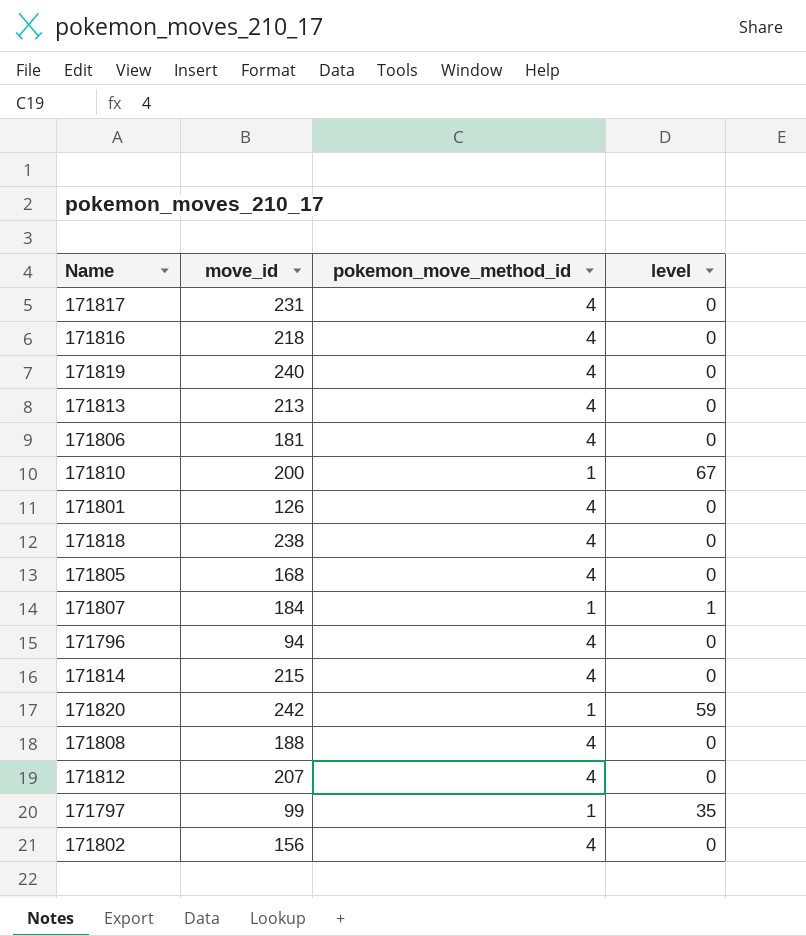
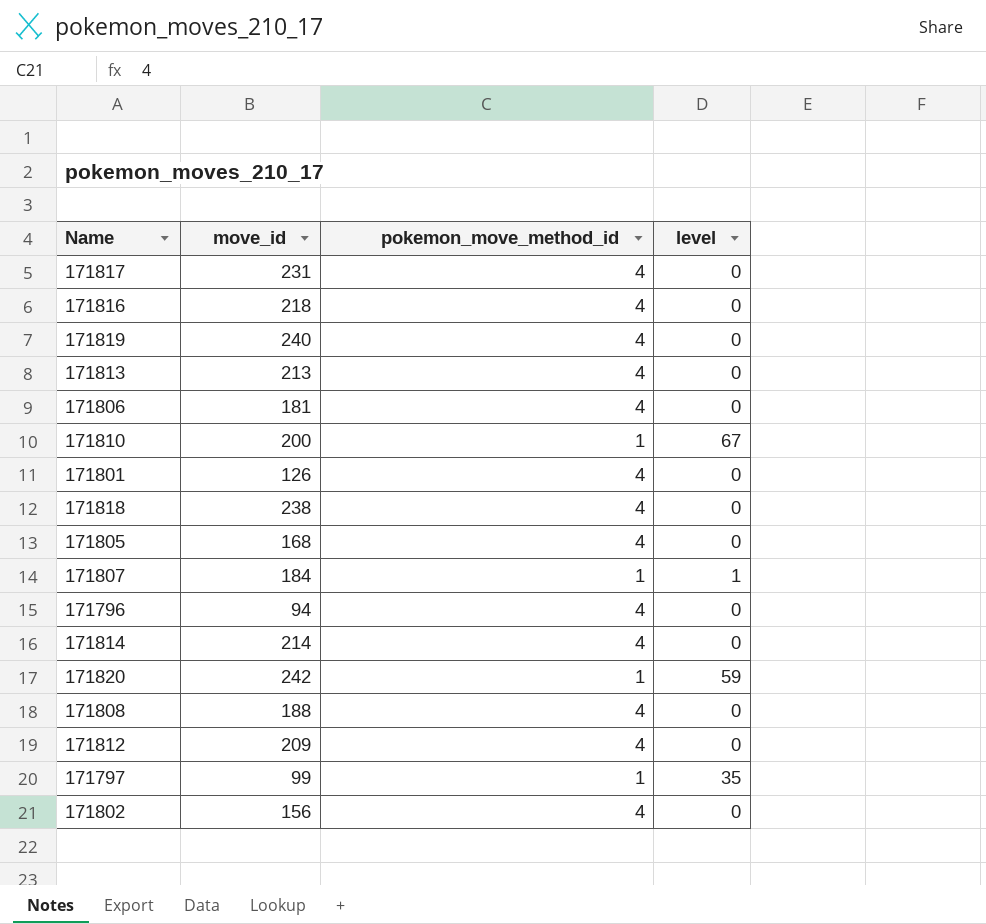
171814 | move_id: 215 -> 214
171812 | move_id: 207 -> 209

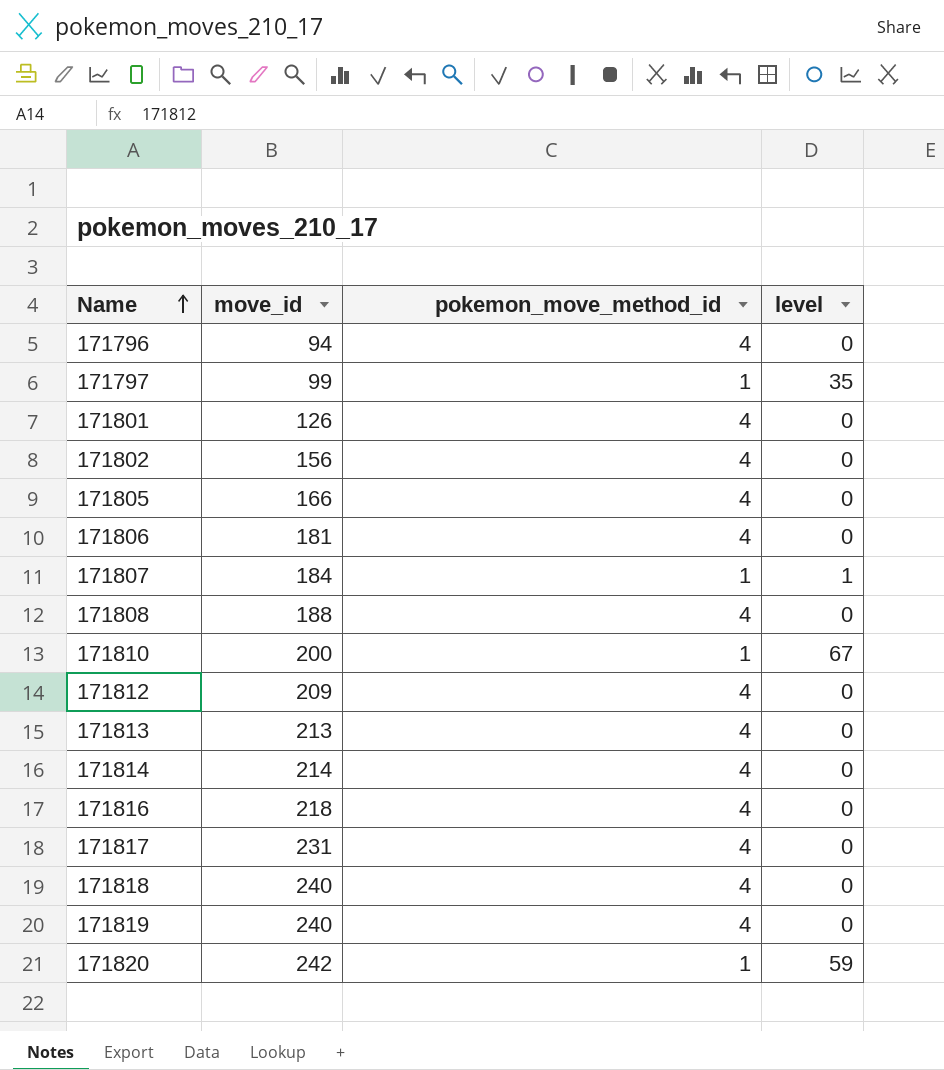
row order: none -> Name ascending
171805 | move_id: 168 -> 166
171818 | move_id: 238 -> 240

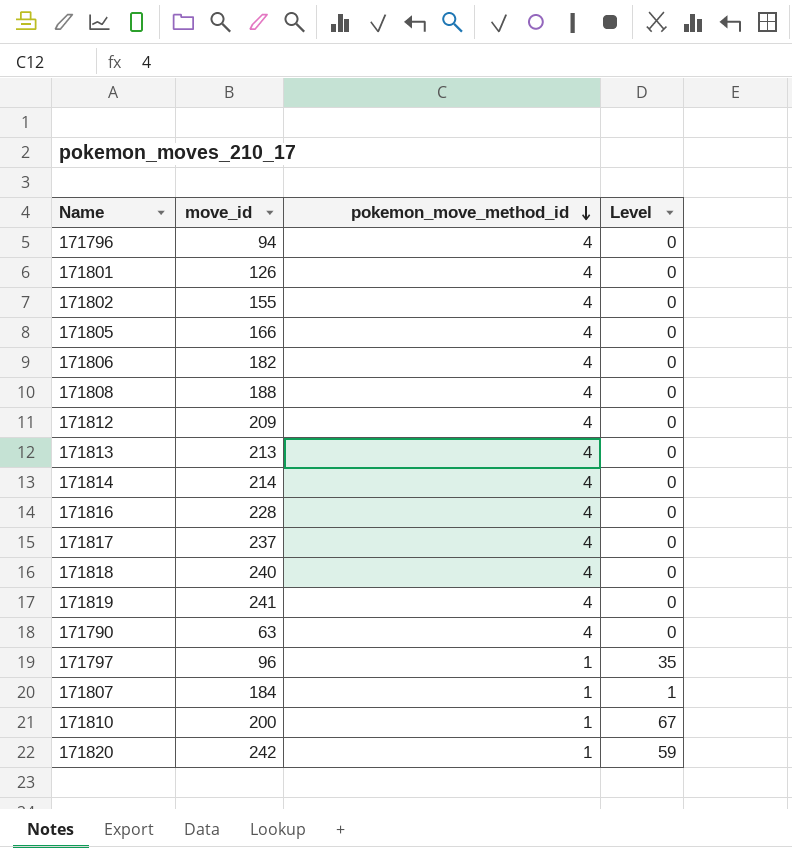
row order: Name ascending -> pokemon_move_method_id descending
column name: level -> Level
171802 | move_id: 156 -> 155
171806 | move_id: 181 -> 182
171816 | move_id: 218 -> 228
171817 | move_id: 231 -> 237
171819 | move_id: 240 -> 241
row 171790: none -> 63 | 4 | 0
171797 | move_id: 99 -> 96

